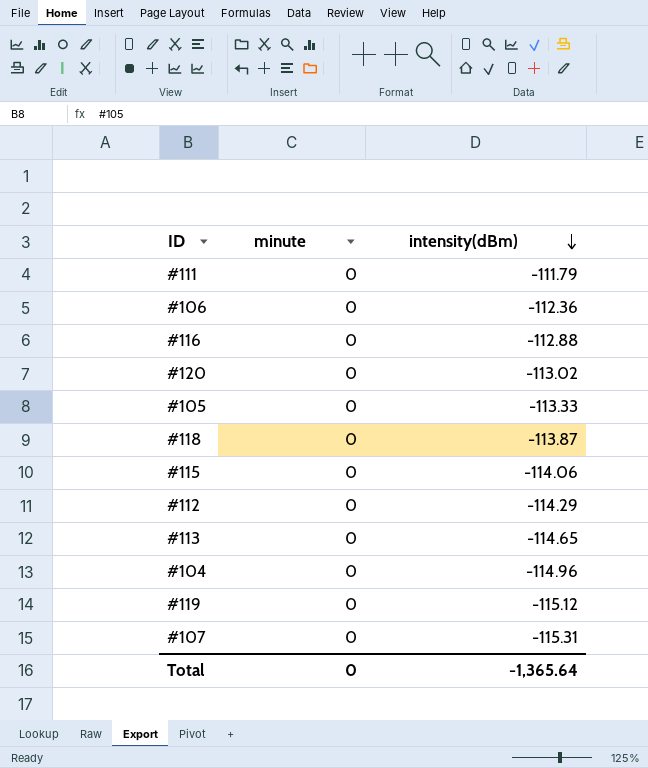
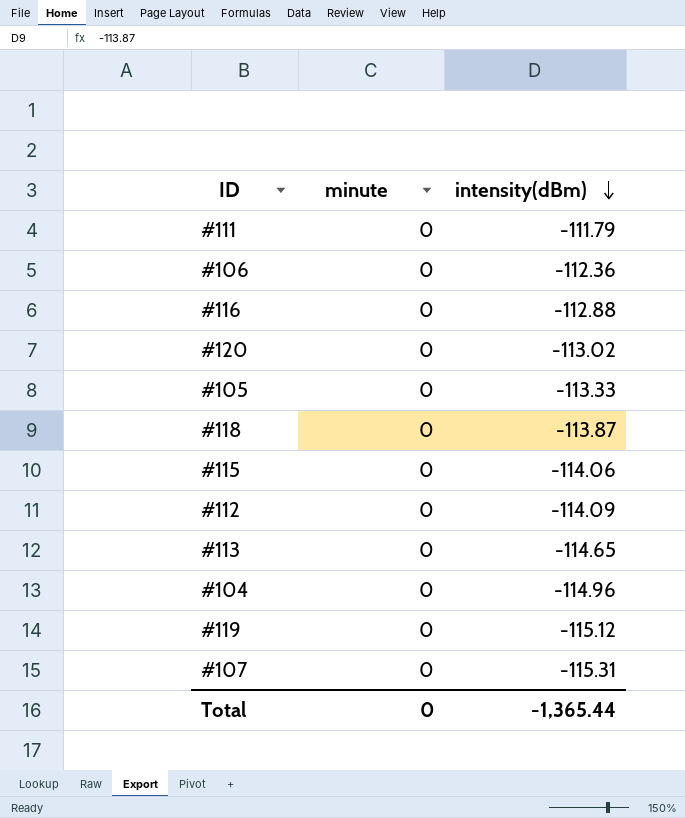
#112 | intensity(dBm): -114.29 -> -114.09
Total | intensity(dBm): -1,365.64 -> -1,365.44

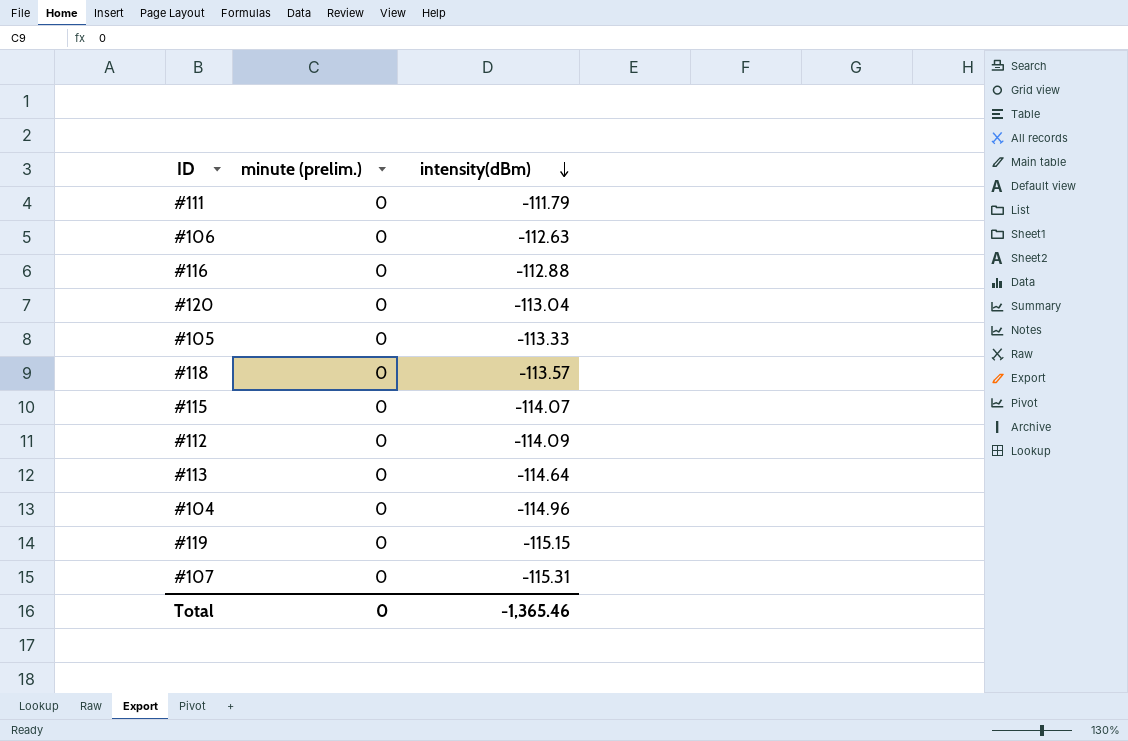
column name: minute -> minute (prelim.)
#106 | intensity(dBm): -112.36 -> -112.63
#120 | intensity(dBm): -113.02 -> -113.04
#118 | intensity(dBm): -113.87 -> -113.57
#115 | intensity(dBm): -114.06 -> -114.07
#113 | intensity(dBm): -114.65 -> -114.64
#119 | intensity(dBm): -115.12 -> -115.15
Total | intensity(dBm): -1,365.44 -> -1,365.46

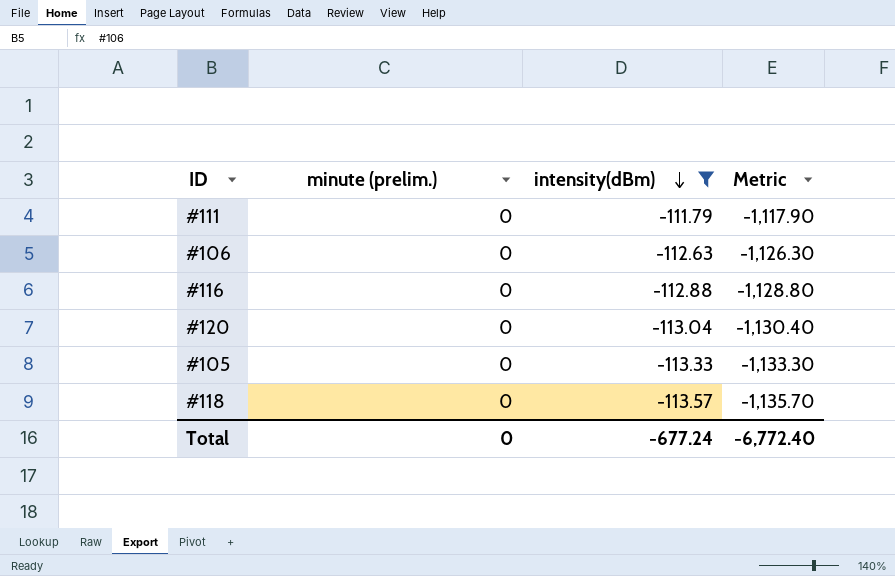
filter: none -> intensity(dBm) >= -113.57
column Metric | formula: none -> [intensity(dBm)] * 10
Total | intensity(dBm): -1,365.46 -> -677.24

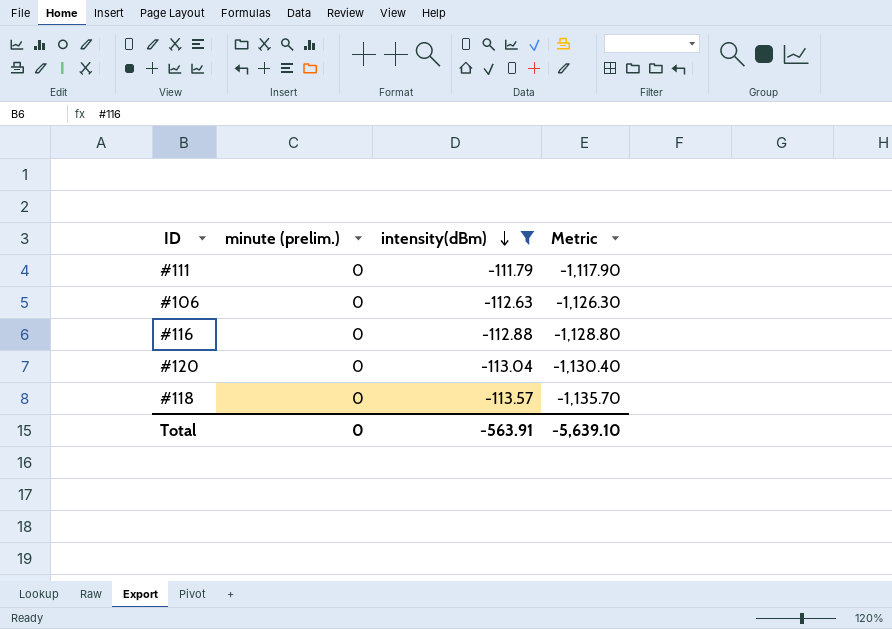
row #105: 0 | -113.33 | -1,133.30 -> none
Total | intensity(dBm): -677.24 -> -563.91
Total | Metric: -6,772.40 -> -5,639.10

